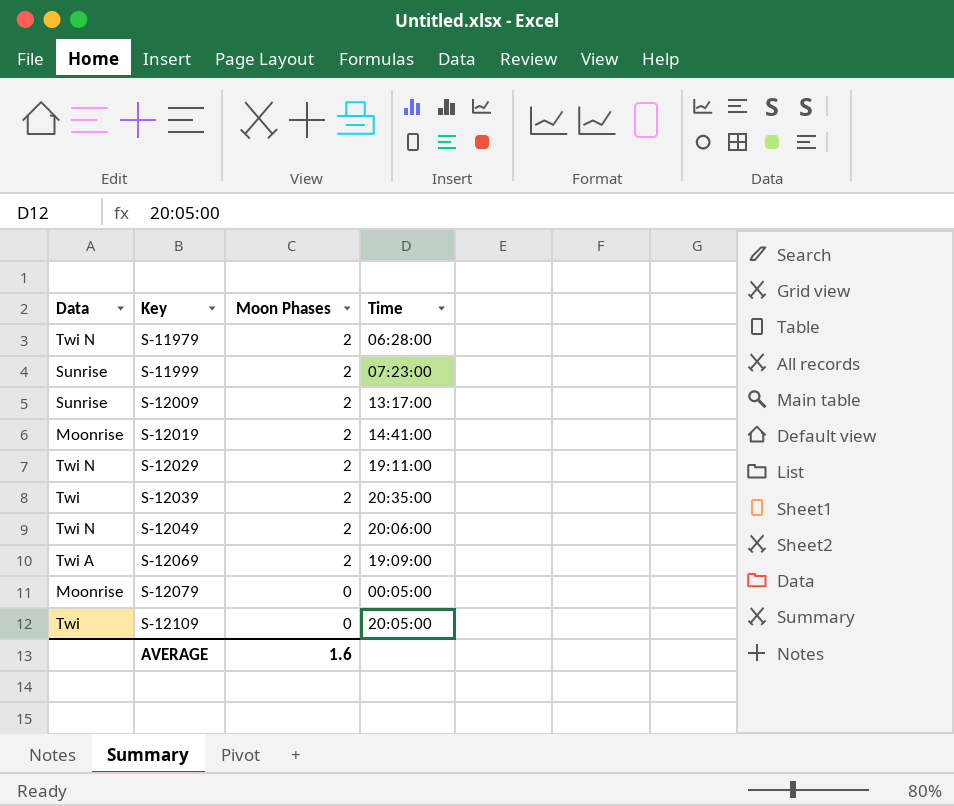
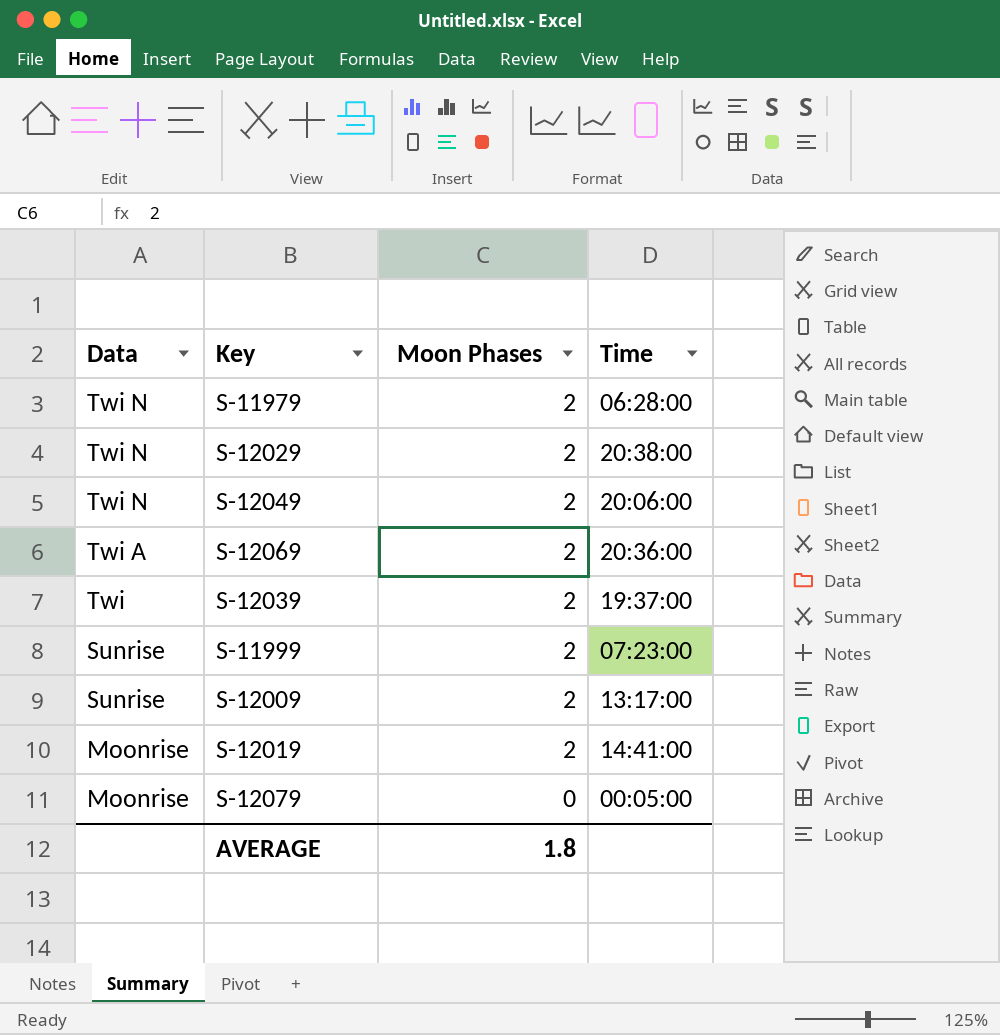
row order: Key ascending -> Data descending
row S-12109: Twi | 0 | 20:05:00 -> none
S-12029 | Time: 19:11:00 -> 20:38:00
S-12069 | Time: 19:09:00 -> 20:36:00
S-12039 | Time: 20:35:00 -> 19:37:00
AVERAGE | Moon Phases: 1.6 -> 1.8

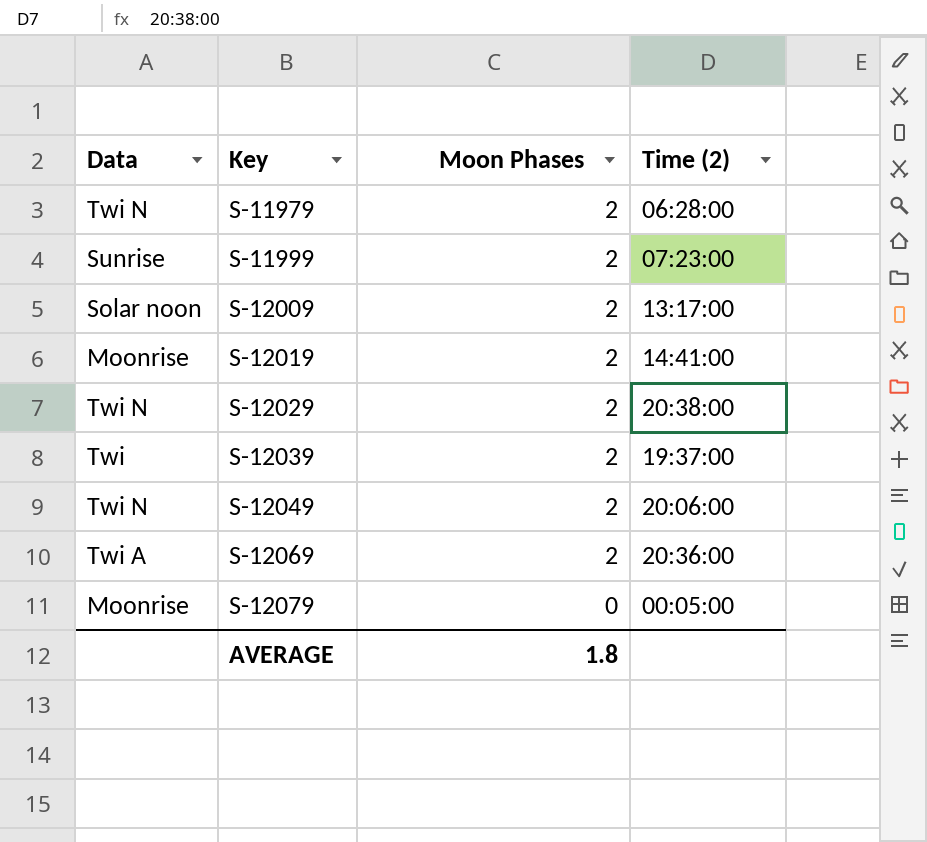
row order: Data descending -> Key ascending
column name: Time -> Time (2)
S-12009 | Data: Sunrise -> Solar noon

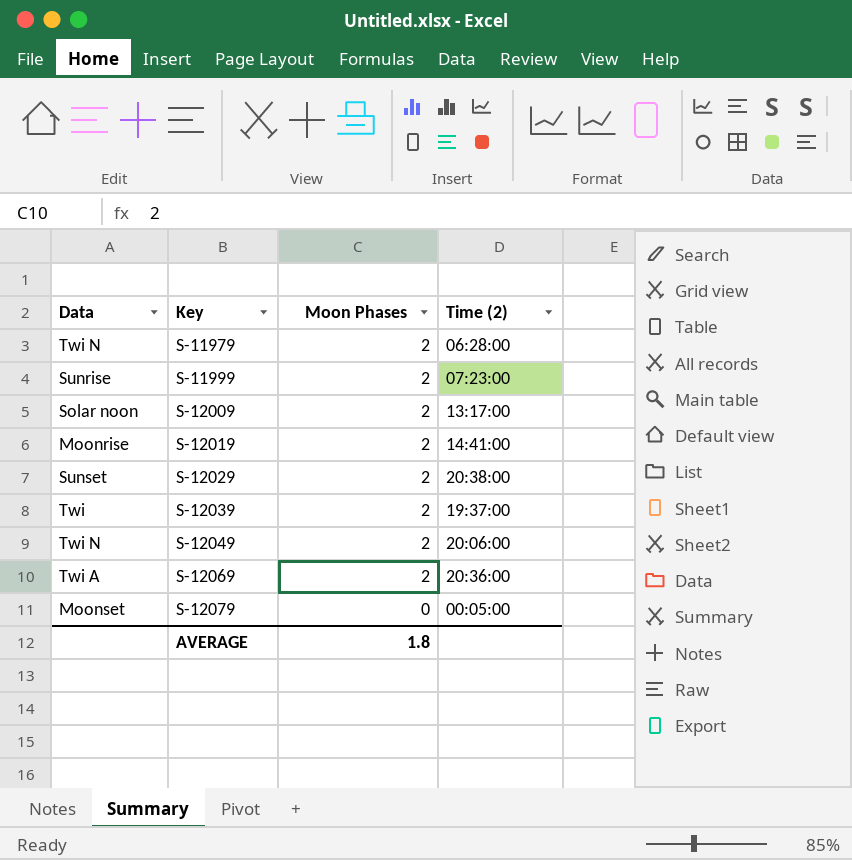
S-12029 | Data: Twi N -> Sunset
S-12079 | Data: Moonrise -> Moonset

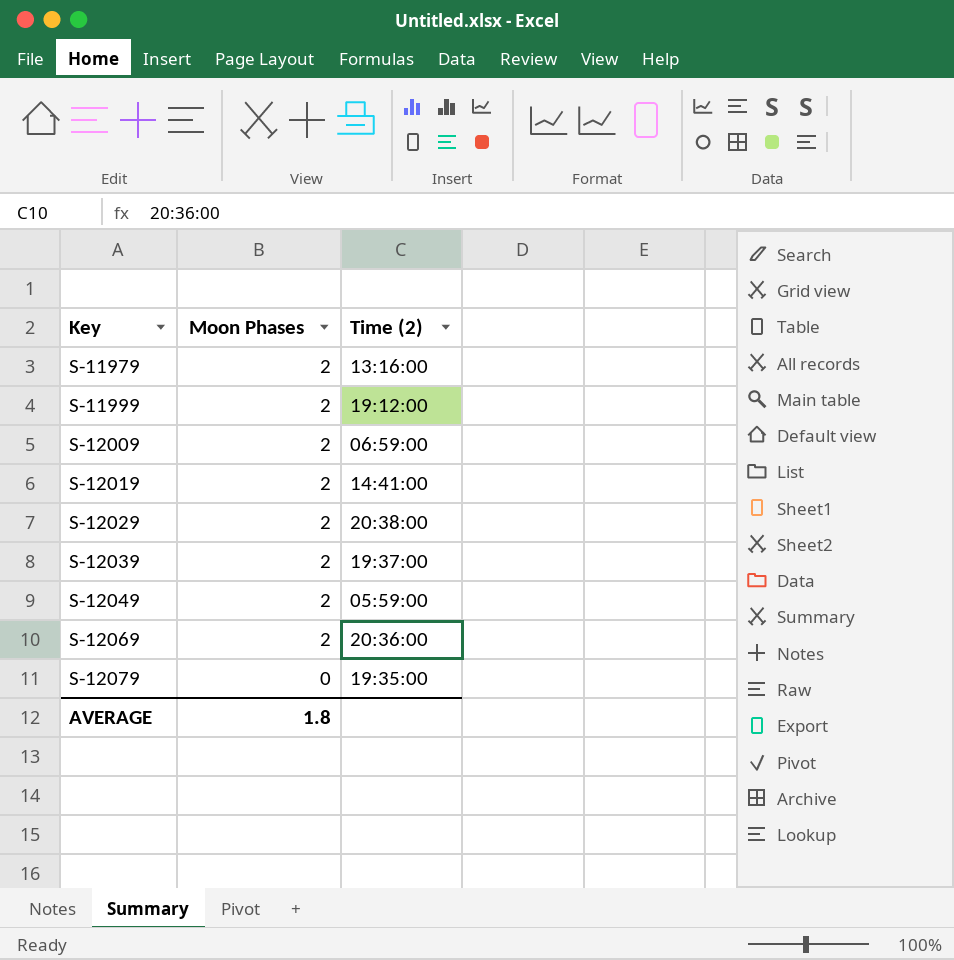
column Data | position: 1 -> none
S-11979 | Time (2): 06:28:00 -> 13:16:00
S-11999 | Time (2): 07:23:00 -> 19:12:00
S-12009 | Time (2): 13:17:00 -> 06:59:00
S-12049 | Time (2): 20:06:00 -> 05:59:00
S-12079 | Time (2): 00:05:00 -> 19:35:00

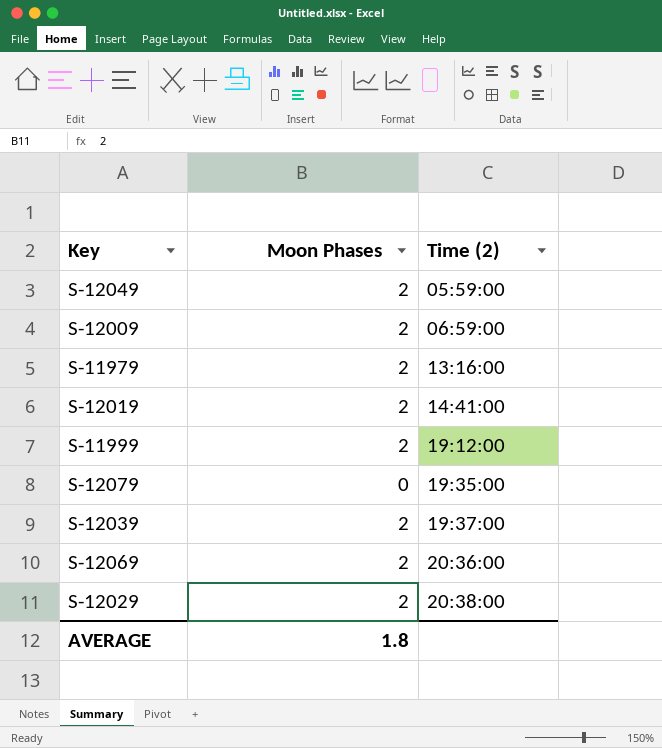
row order: Key ascending -> Time (2) ascending

